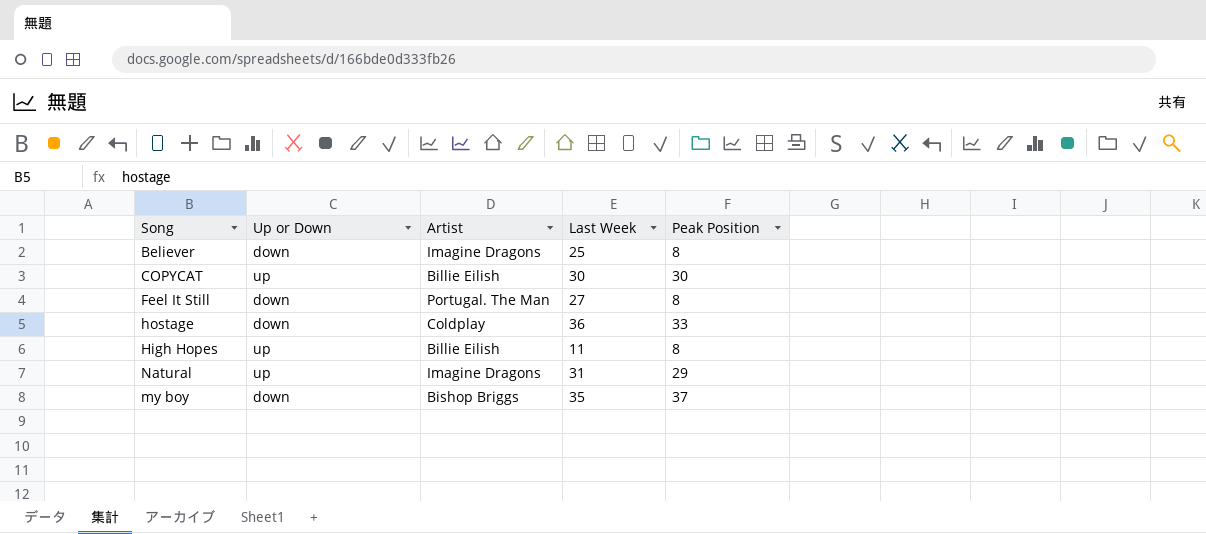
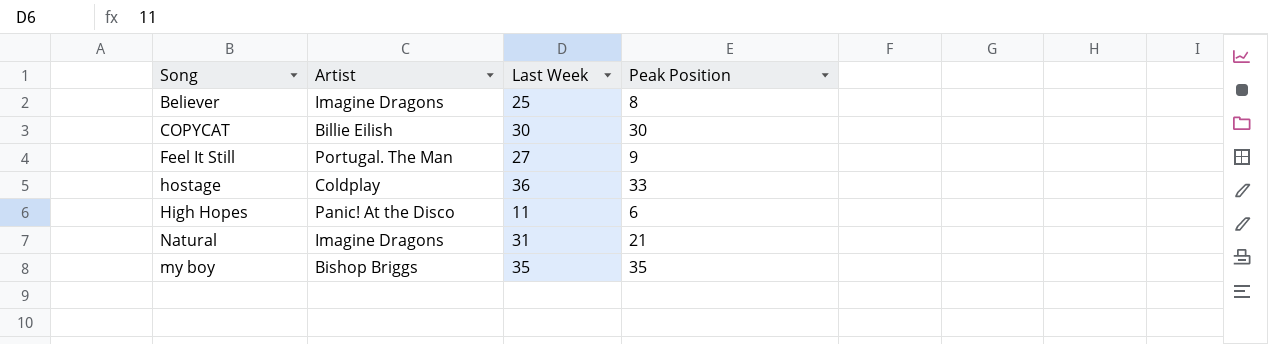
column Up or Down | position: 2 -> none
Feel It Still | Peak Position: 8 -> 9
High Hopes | Artist: Billie Eilish -> Panic! At the Disco
High Hopes | Peak Position: 8 -> 6
Natural | Peak Position: 29 -> 21
my boy | Peak Position: 37 -> 35

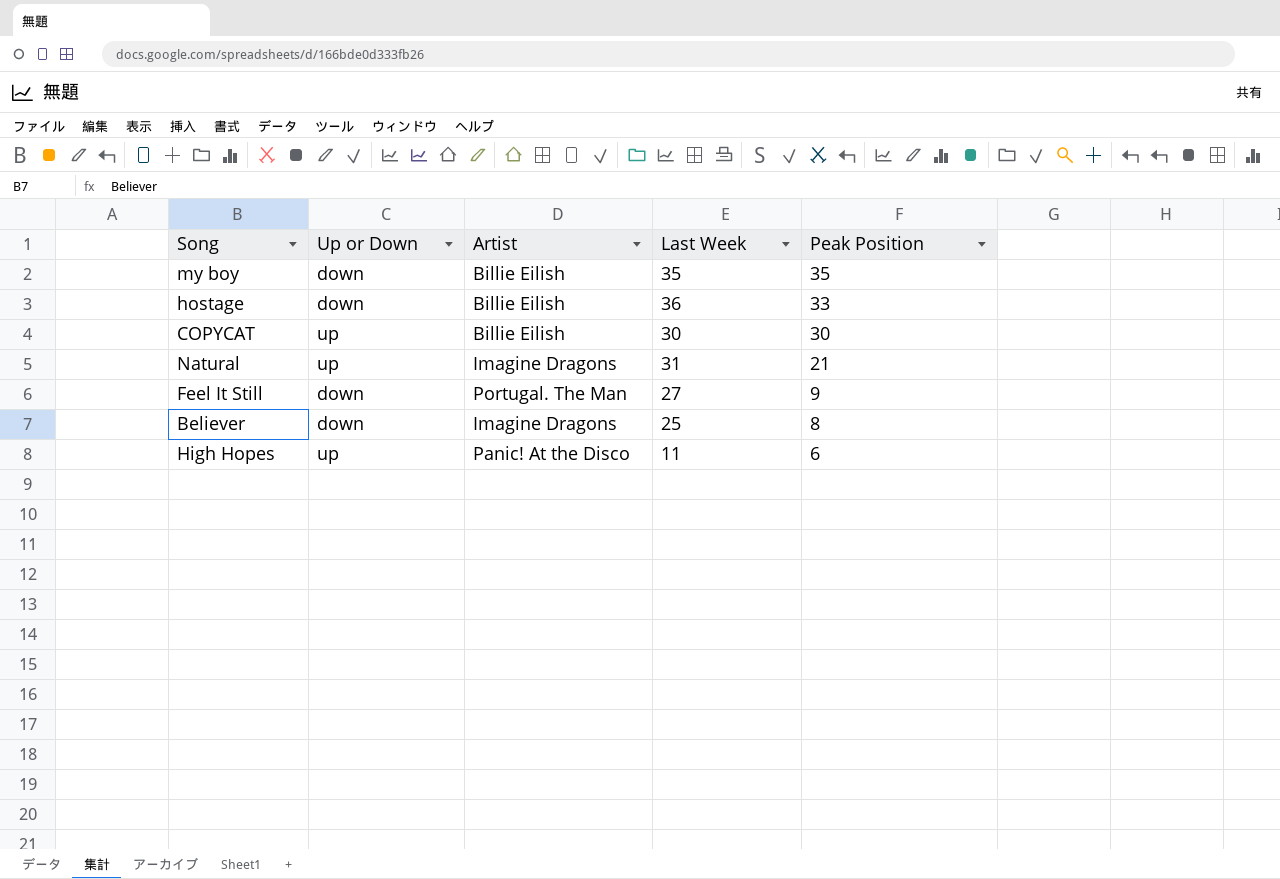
row order: none -> Peak Position descending
column Up or Down | position: none -> 2
my boy | Artist: Bishop Briggs -> Billie Eilish
hostage | Artist: Coldplay -> Billie Eilish

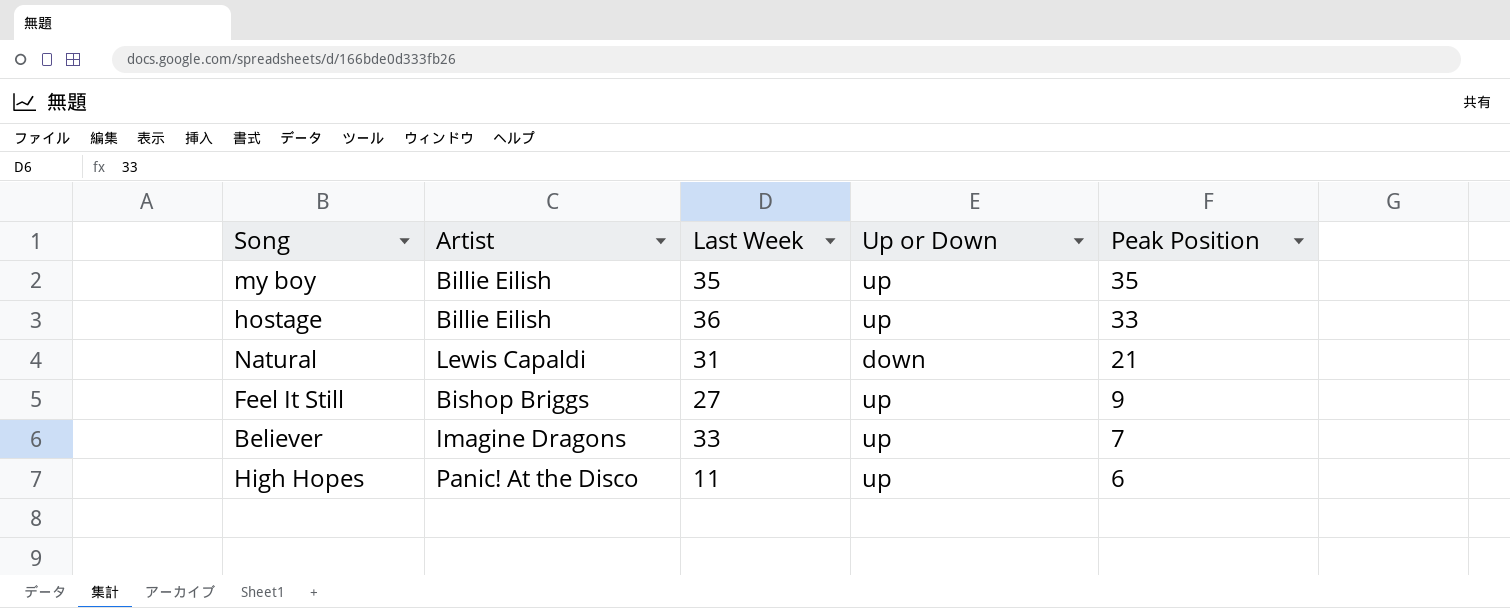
column Up or Down | position: 2 -> 4
row COPYCAT: up | Billie Eilish | 30 | 30 -> none
my boy | Up or Down: down -> up
hostage | Up or Down: down -> up
Natural | Artist: Imagine Dragons -> Lewis Capaldi
Natural | Up or Down: up -> down
Feel It Still | Artist: Portugal. The Man -> Bishop Briggs
Feel It Still | Up or Down: down -> up
Believer | Last Week: 25 -> 33
Believer | Up or Down: down -> up
Believer | Peak Position: 8 -> 7

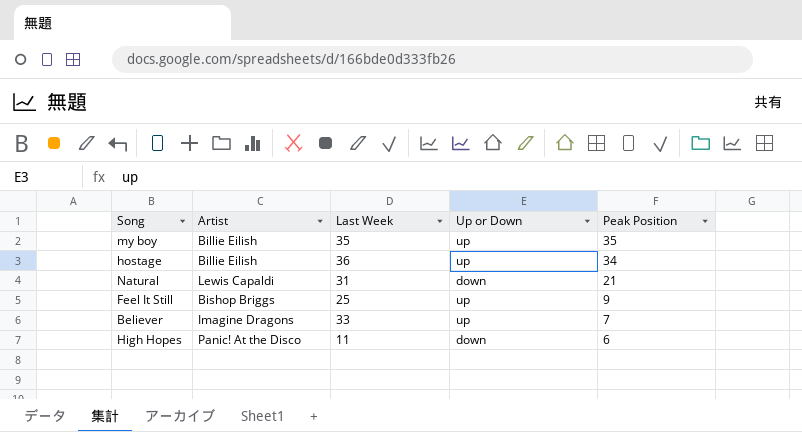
hostage | Peak Position: 33 -> 34
Feel It Still | Last Week: 27 -> 25
High Hopes | Up or Down: up -> down

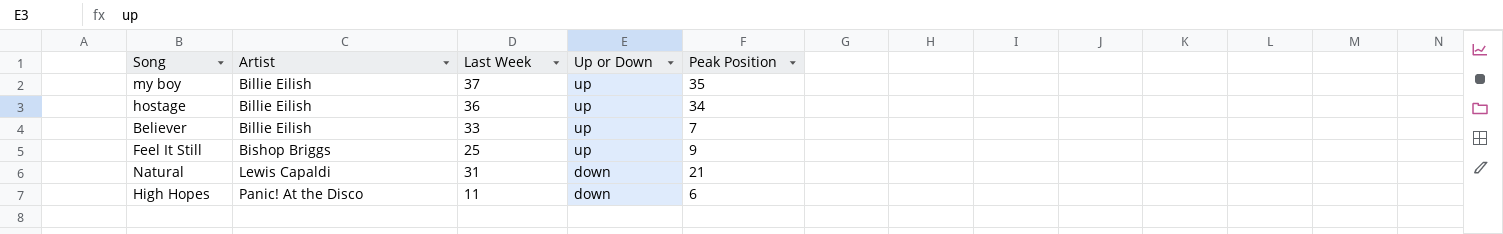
row order: Peak Position descending -> Artist ascending
my boy | Last Week: 35 -> 37
Believer | Artist: Imagine Dragons -> Billie Eilish

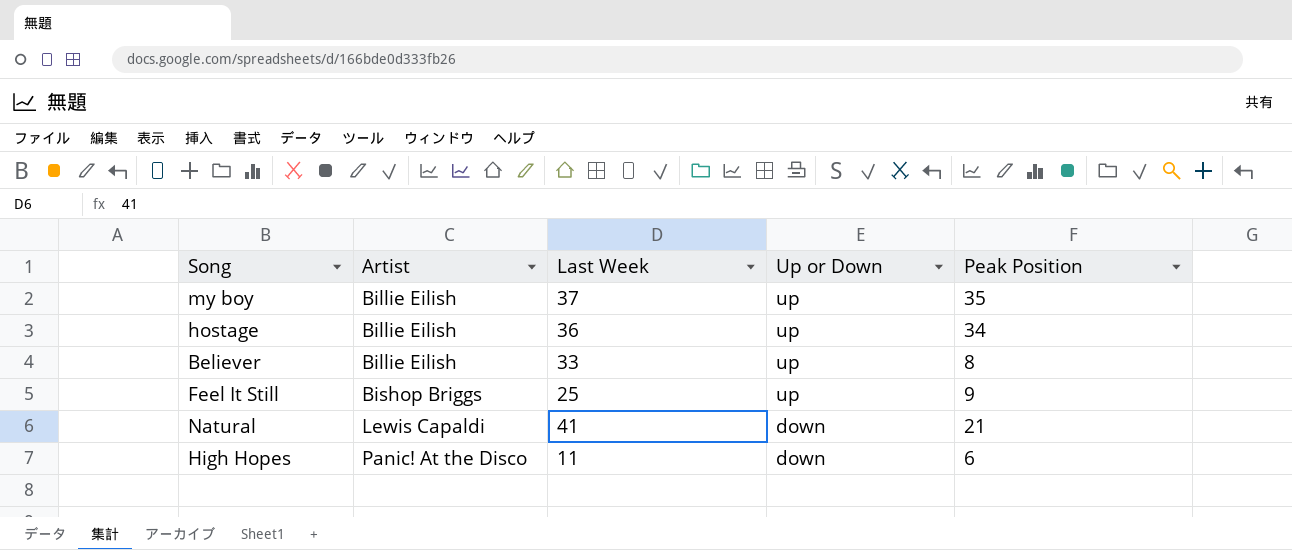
Believer | Peak Position: 7 -> 8
Natural | Last Week: 31 -> 41

